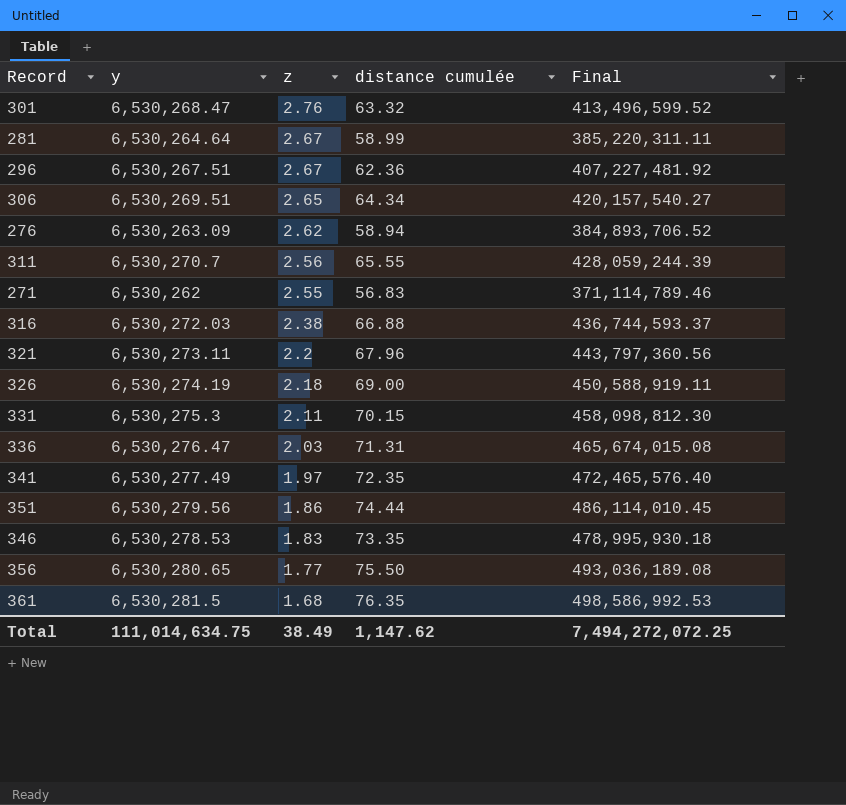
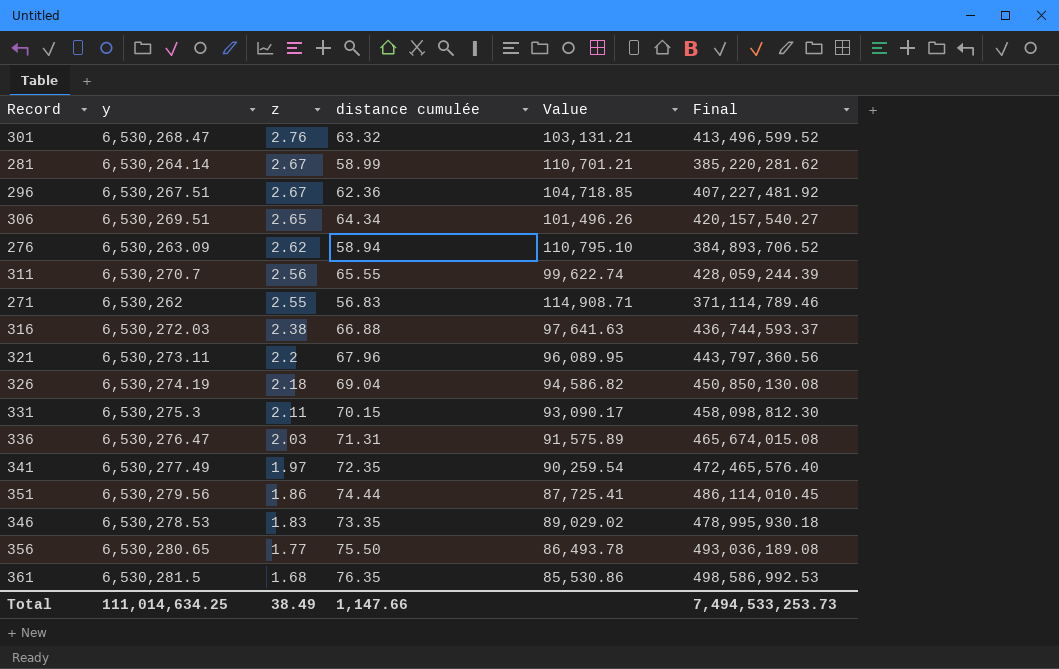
column Value | formula: none -> [y] / [distance cumulée]
281 | y: 6,530,264.64 -> 6,530,264.14
281 | Final: 385,220,311.11 -> 385,220,281.62
326 | distance cumulée: 69.00 -> 69.04
326 | Final: 450,588,919.11 -> 450,850,130.08
Total | y: 111,014,634.75 -> 111,014,634.25
Total | distance cumulée: 1,147.62 -> 1,147.66
Total | Final: 7,494,272,072.25 -> 7,494,533,253.73

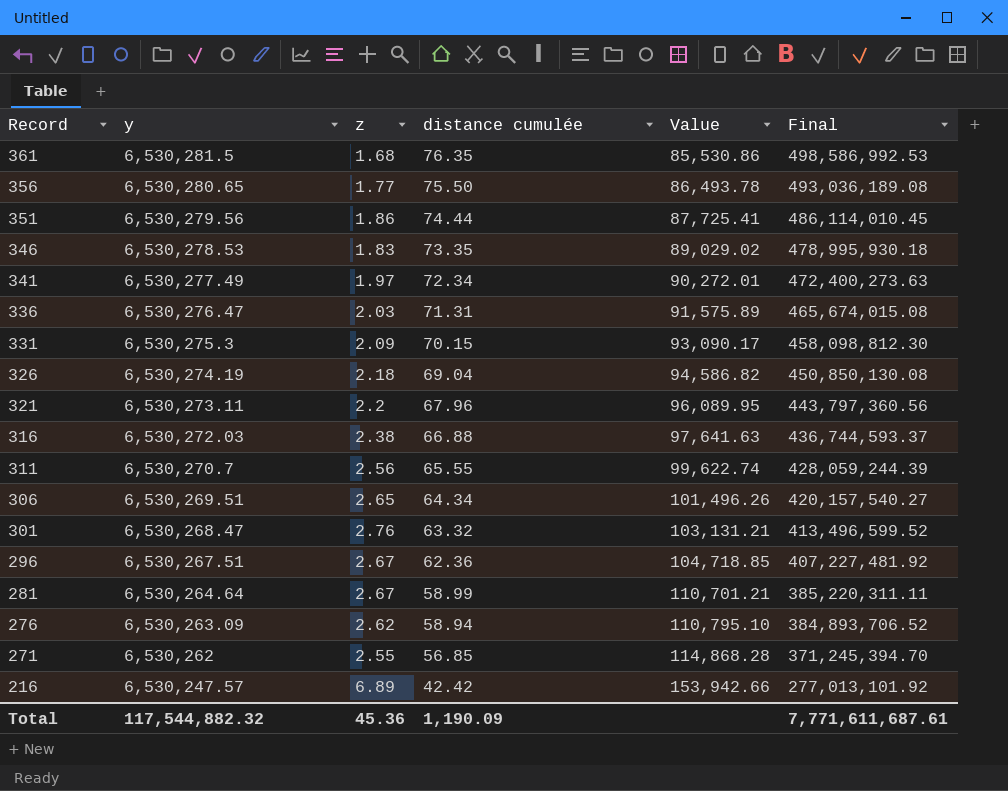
row order: z descending -> Record descending
341 | distance cumulée: 72.35 -> 72.34
341 | Value: 90,259.54 -> 90,272.01
341 | Final: 472,465,576.40 -> 472,400,273.63
331 | z: 2.11 -> 2.09
281 | y: 6,530,264.14 -> 6,530,264.64
281 | Final: 385,220,281.62 -> 385,220,311.11
271 | distance cumulée: 56.83 -> 56.85
271 | Value: 114,908.71 -> 114,868.28
271 | Final: 371,114,789.46 -> 371,245,394.70
row 216: none -> 6,530,247.57 | 6.89 | 42.42 | 153,942.66 | 277,013,101.92
Total | y: 111,014,634.25 -> 117,544,882.32
Total | z: 38.49 -> 45.36
Total | distance cumulée: 1,147.66 -> 1,190.09
Total | Final: 7,494,533,253.73 -> 7,771,611,687.61

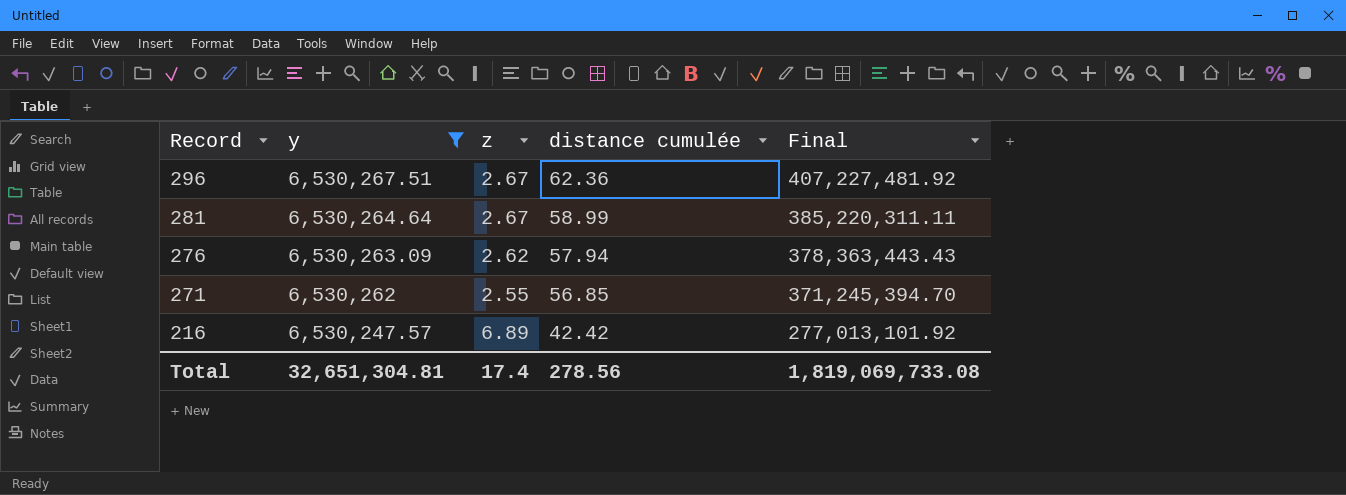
filter: none -> y <= 6,530,267.51
column Value | formula: [y] / [distance cumulée] -> none
276 | distance cumulée: 58.94 -> 57.94
276 | Final: 384,893,706.52 -> 378,363,443.43
Total | y: 117,544,882.32 -> 32,651,304.81
Total | z: 45.36 -> 17.4
Total | distance cumulée: 1,190.09 -> 278.56
Total | Final: 7,771,611,687.61 -> 1,819,069,733.08

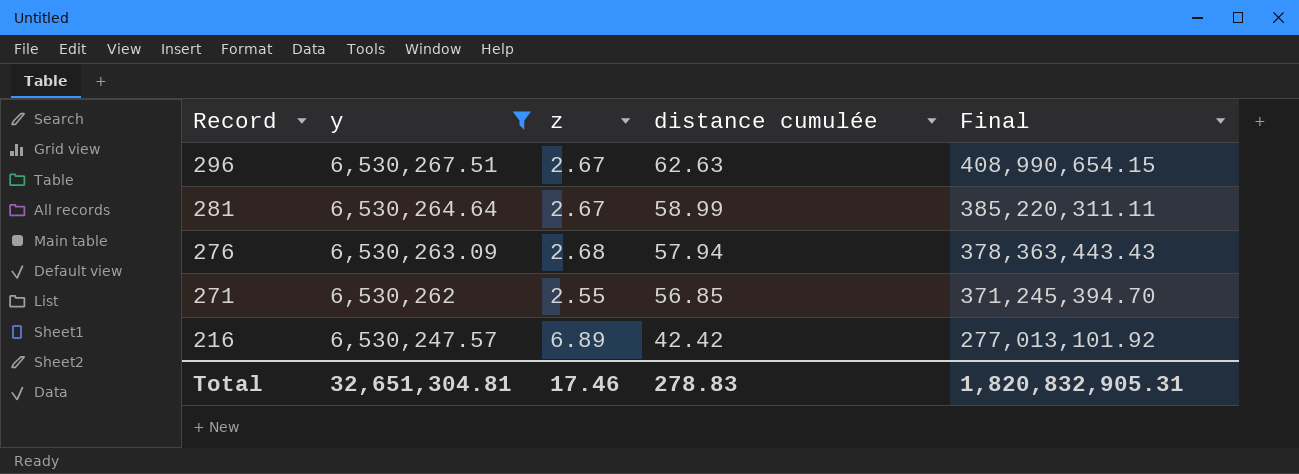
296 | distance cumulée: 62.36 -> 62.63
296 | Final: 407,227,481.92 -> 408,990,654.15
276 | z: 2.62 -> 2.68
Total | z: 17.4 -> 17.46
Total | distance cumulée: 278.56 -> 278.83
Total | Final: 1,819,069,733.08 -> 1,820,832,905.31

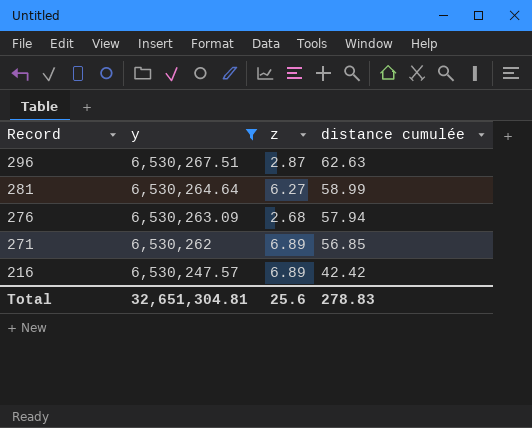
column Final | formula: [y] * [distance cumulée] -> none
296 | z: 2.67 -> 2.87
281 | z: 2.67 -> 6.27
271 | z: 2.55 -> 6.89
Total | z: 17.46 -> 25.6

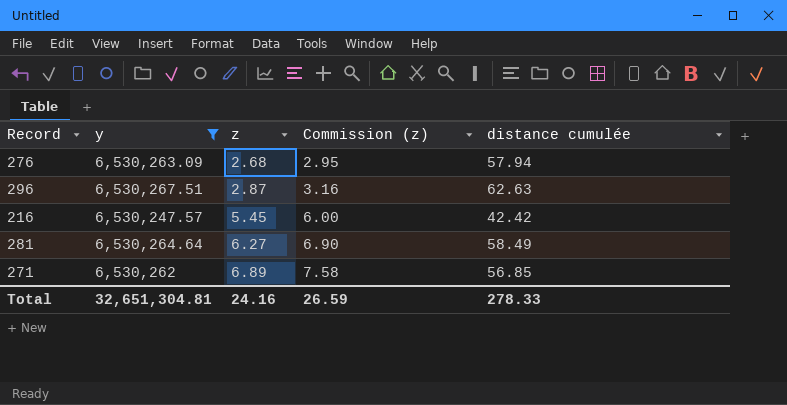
row order: Record descending -> z ascending
column Commission (z) | formula: none -> [z] * 1.1
216 | z: 6.89 -> 5.45
281 | distance cumulée: 58.99 -> 58.49
Total | z: 25.6 -> 24.16
Total | distance cumulée: 278.83 -> 278.33

